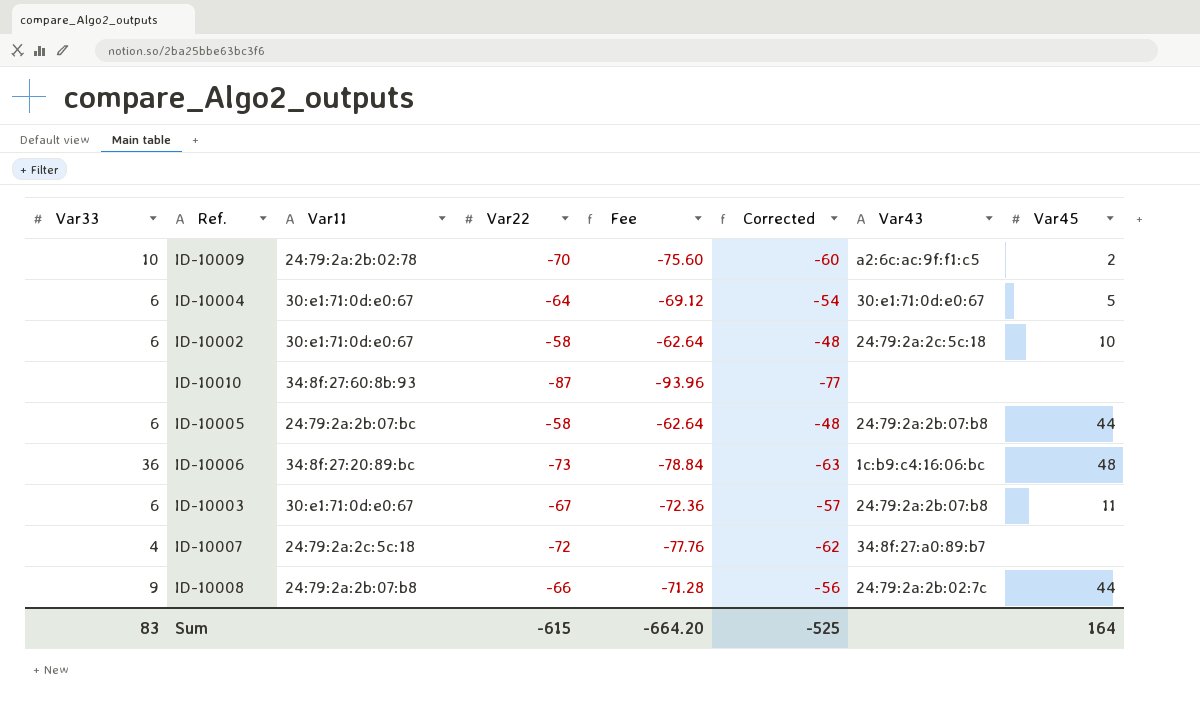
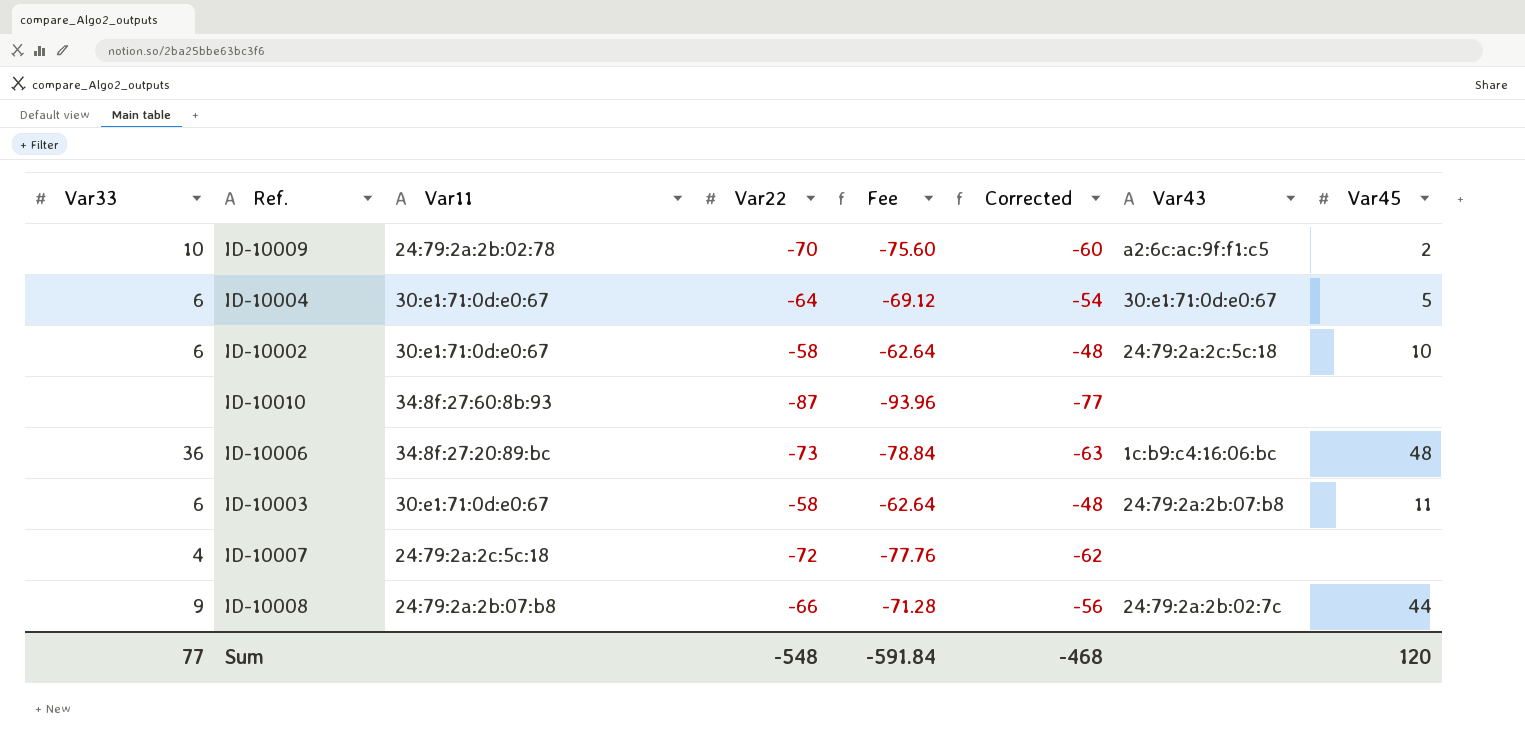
row ID-10005: 6 | 24:79:2a:2b:07:bc | -58 | -62.64 | -48 | 24:79:2a:2b:07:b8 | 44 -> none
ID-10003 | Var22: -67 -> -58
ID-10003 | Fee: -72.36 -> -62.64
ID-10003 | Corrected: -57 -> -48
ID-10007 | Var43: 34:8f:27:a0:89:b7 -> none
Sum | Var33: 83 -> 77
Sum | Var22: -615 -> -548
Sum | Fee: -664.20 -> -591.84
Sum | Corrected: -525 -> -468
Sum | Var45: 164 -> 120

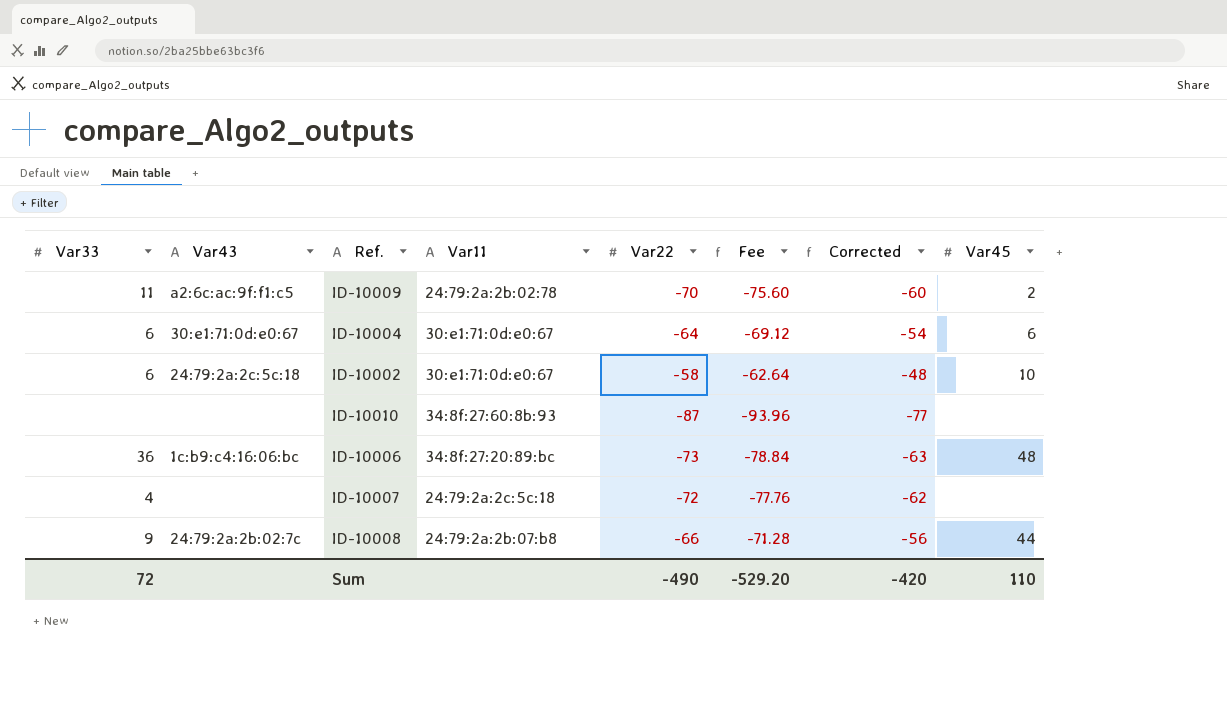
column Var43 | position: 7 -> 2
row ID-10003: 6 | 30:e1:71:0d:e0:67 | -58 | -62.64 | -48 | 24:79:2a:2b:07:b8 | 11 -> none
ID-10009 | Var33: 10 -> 11
ID-10004 | Var45: 5 -> 6
Sum | Var33: 77 -> 72
Sum | Var22: -548 -> -490
Sum | Fee: -591.84 -> -529.20
Sum | Corrected: -468 -> -420
Sum | Var45: 120 -> 110

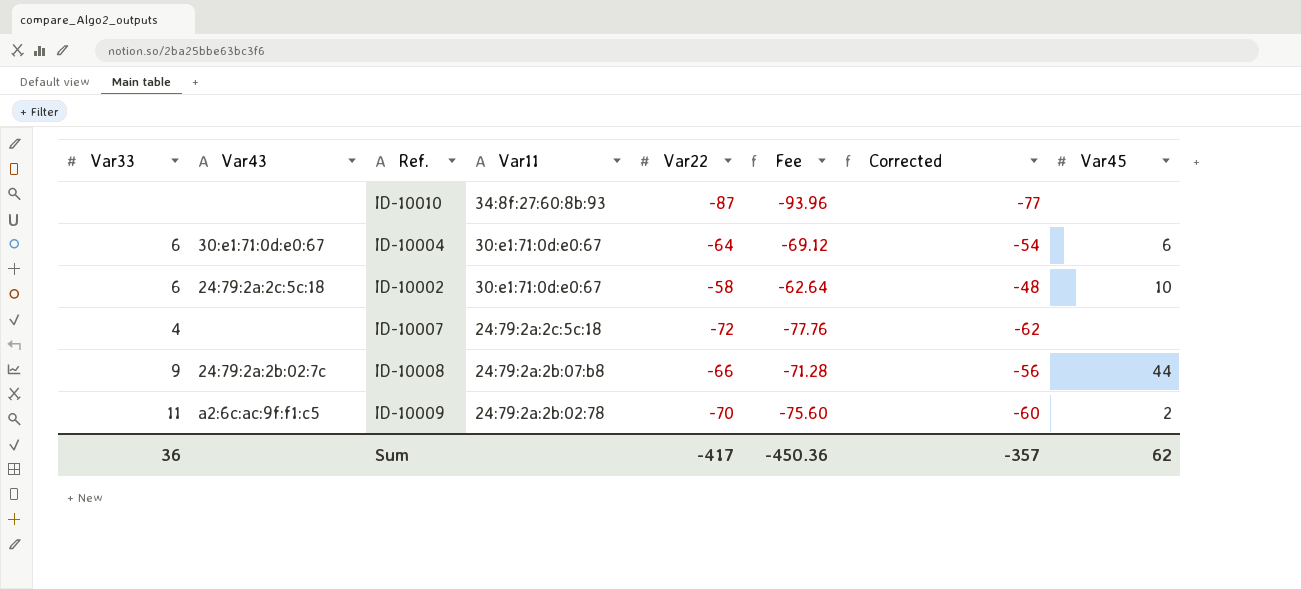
row order: none -> Var11 descending
row ID-10006: 36 | 1c:b9:c4:16:06:bc | 34:8f:27:20:89:bc | -73 | -78.84 | -63 | 48 -> none
Sum | Var33: 72 -> 36
Sum | Var22: -490 -> -417
Sum | Fee: -529.20 -> -450.36
Sum | Corrected: -420 -> -357
Sum | Var45: 110 -> 62

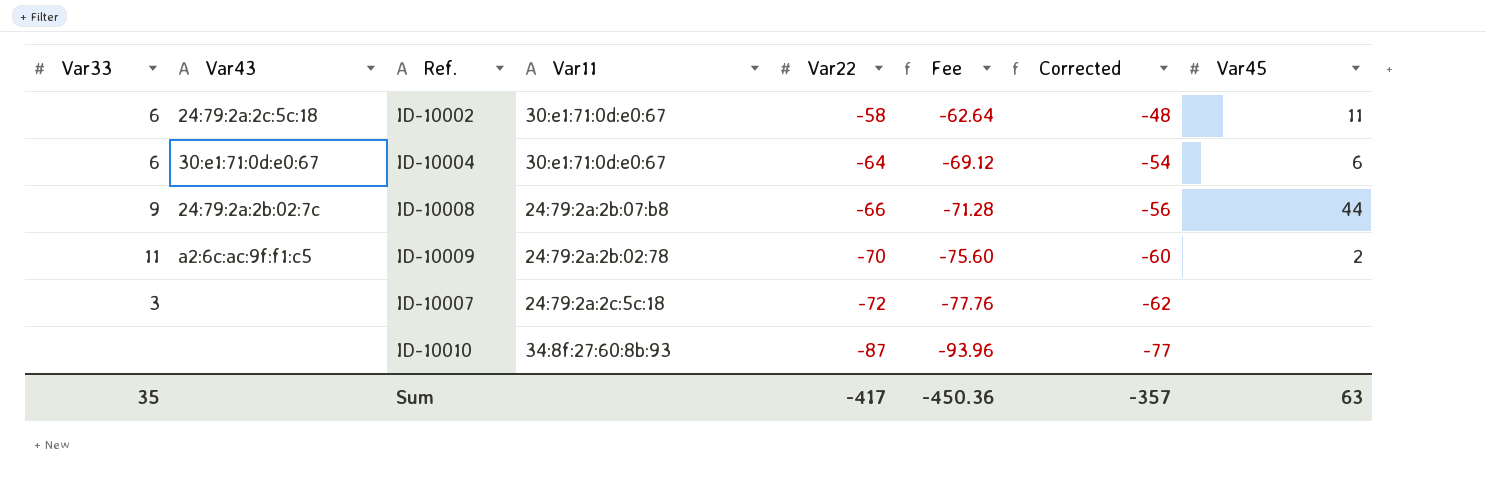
row order: Var11 descending -> Var22 descending
ID-10002 | Var45: 10 -> 11
ID-10007 | Var33: 4 -> 3
Sum | Var33: 36 -> 35
Sum | Var45: 62 -> 63

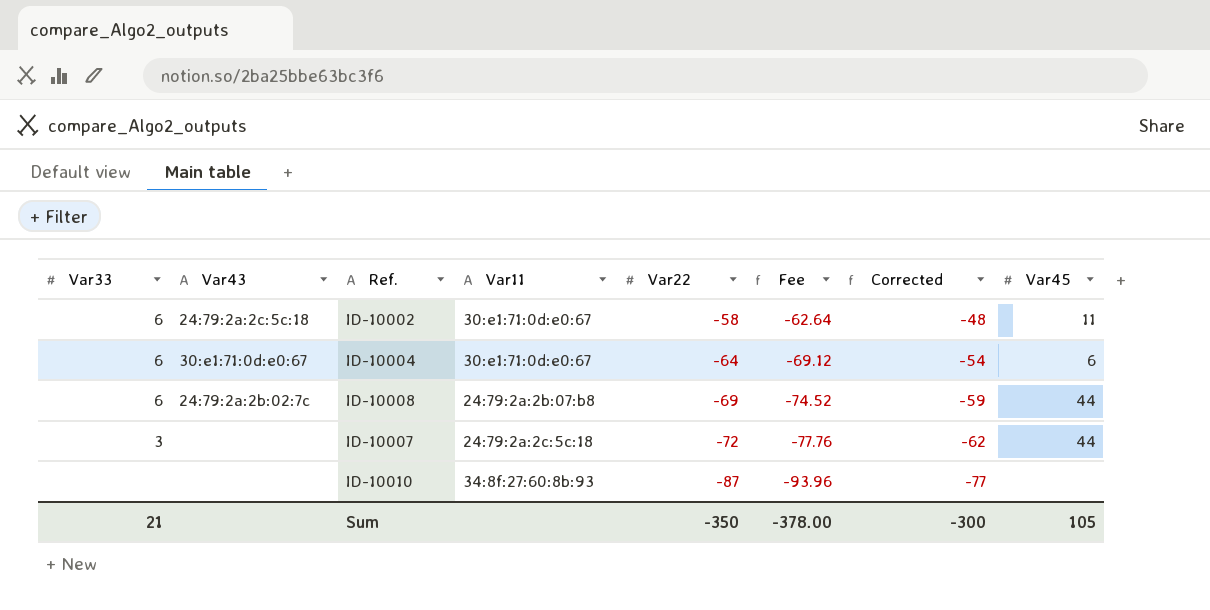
row ID-10009: 11 | a2:6c:ac:9f:f1:c5 | 24:79:2a:2b:02:78 | -70 | -75.60 | -60 | 2 -> none
ID-10008 | Var33: 9 -> 6
ID-10008 | Var22: -66 -> -69
ID-10008 | Fee: -71.28 -> -74.52
ID-10008 | Corrected: -56 -> -59
ID-10007 | Var45: none -> 44
Sum | Var33: 35 -> 21
Sum | Var22: -417 -> -350
Sum | Fee: -450.36 -> -378.00
Sum | Corrected: -357 -> -300
Sum | Var45: 63 -> 105

